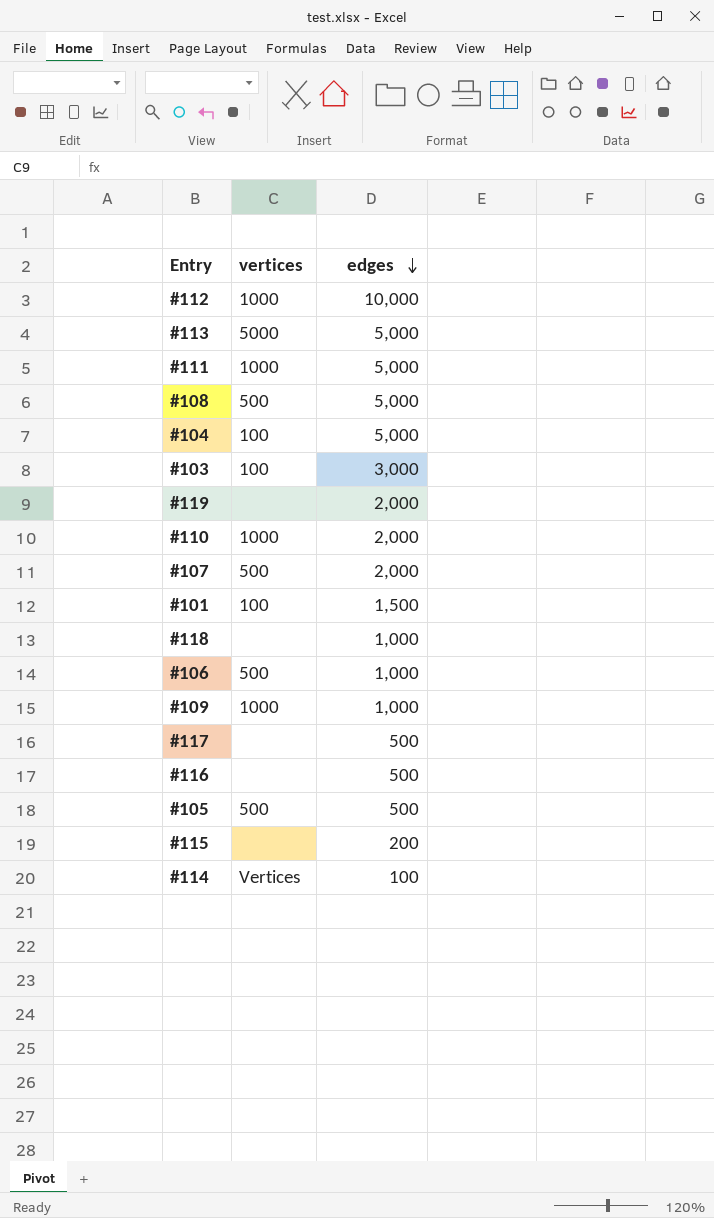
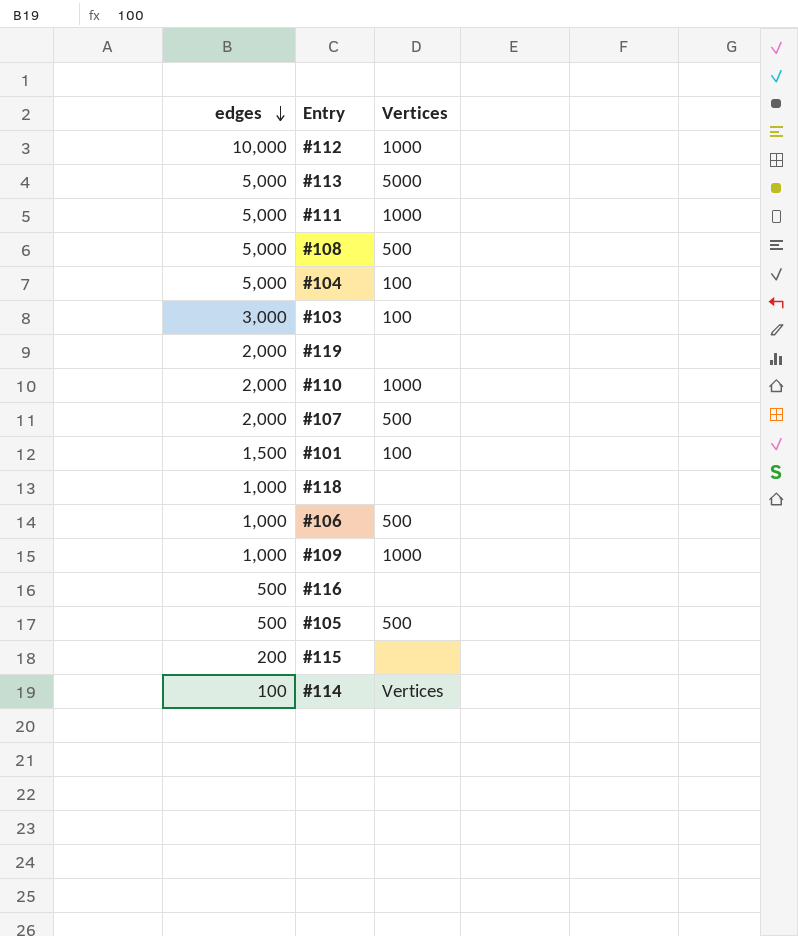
column edges | position: 3 -> 1
column name: vertices -> Vertices
row #117: none | 500 -> none

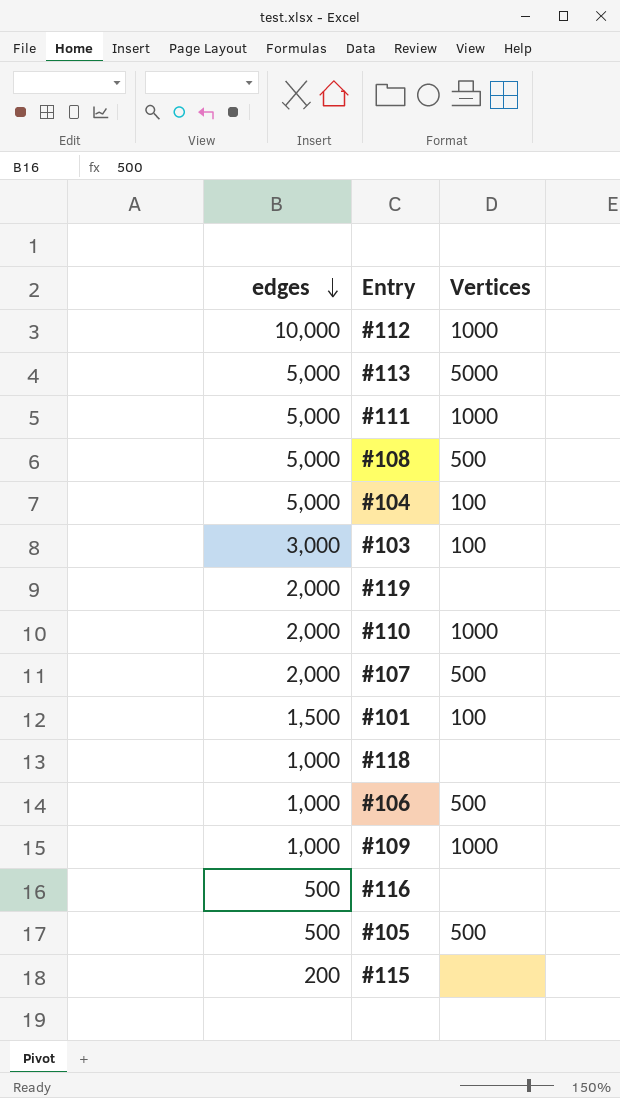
row #114: 100 | Vertices -> none

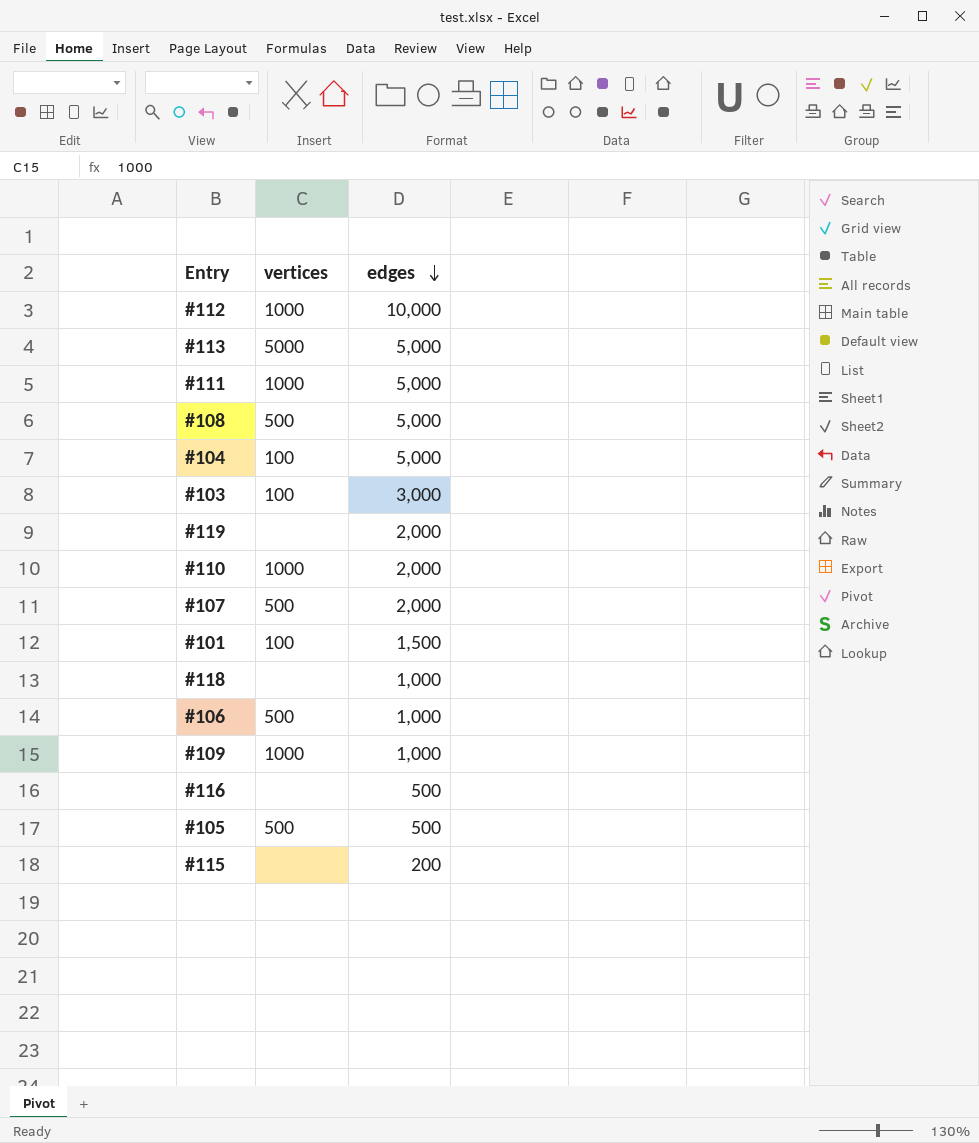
column name: Vertices -> vertices
column edges | position: 1 -> 3

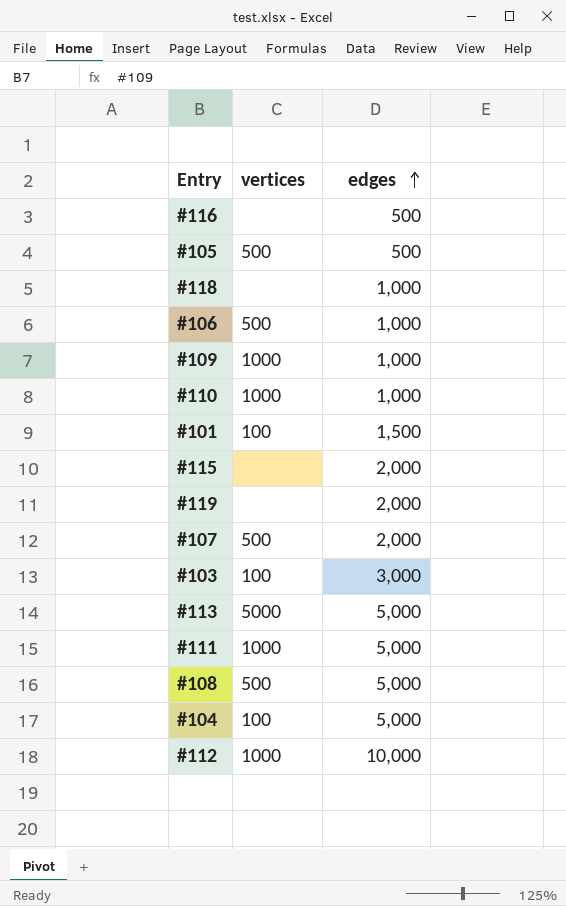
row order: edges descending -> edges ascending
#110 | edges: 2,000 -> 1,000
#115 | edges: 200 -> 2,000

